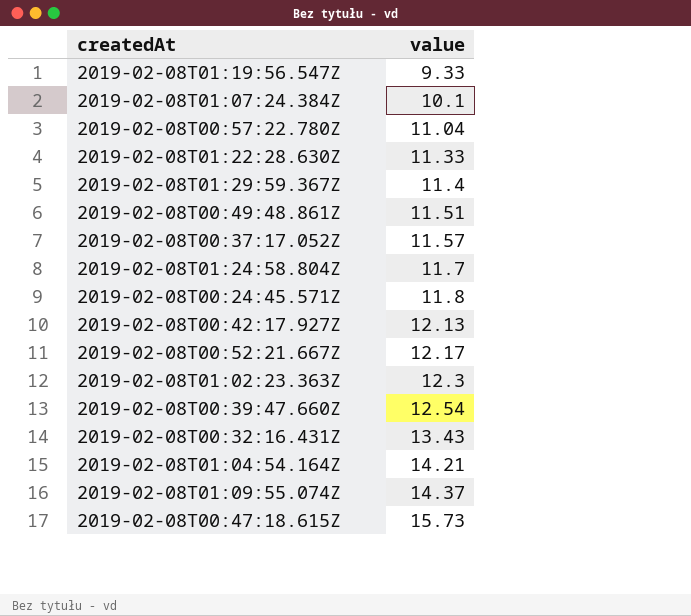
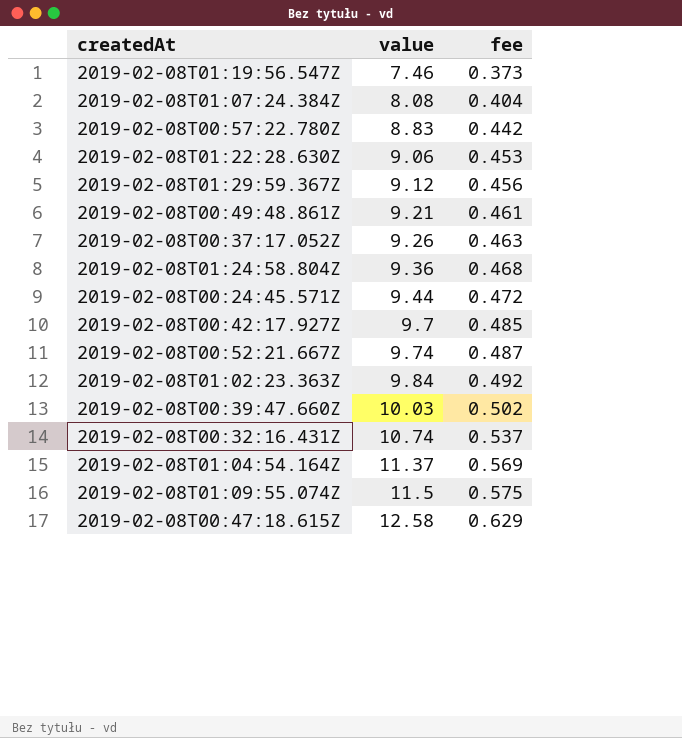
column fee | formula: none -> [value] * 0.05
2019-02-08T01:19:56.547Z | value: 9.33 -> 7.46
2019-02-08T01:07:24.384Z | value: 10.1 -> 8.08
2019-02-08T00:57:22.780Z | value: 11.04 -> 8.83
2019-02-08T01:22:28.630Z | value: 11.33 -> 9.06
2019-02-08T01:29:59.367Z | value: 11.4 -> 9.12
2019-02-08T00:49:48.861Z | value: 11.51 -> 9.21
2019-02-08T00:37:17.052Z | value: 11.57 -> 9.26
2019-02-08T01:24:58.804Z | value: 11.7 -> 9.36
2019-02-08T00:24:45.571Z | value: 11.8 -> 9.44
2019-02-08T00:42:17.927Z | value: 12.13 -> 9.7
2019-02-08T00:52:21.667Z | value: 12.17 -> 9.74
2019-02-08T01:02:23.363Z | value: 12.3 -> 9.84
2019-02-08T00:39:47.660Z | value: 12.54 -> 10.03
2019-02-08T00:32:16.431Z | value: 13.43 -> 10.74
2019-02-08T01:04:54.164Z | value: 14.21 -> 11.37
2019-02-08T01:09:55.074Z | value: 14.37 -> 11.5
2019-02-08T00:47:18.615Z | value: 15.73 -> 12.58

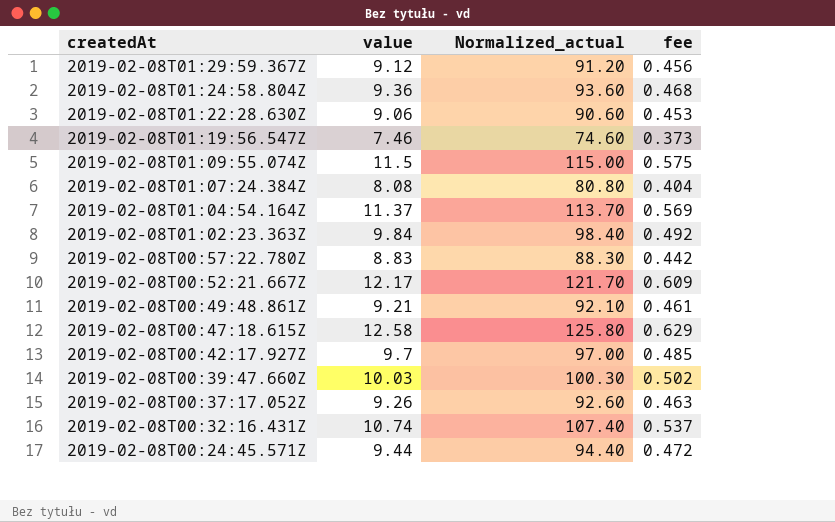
row order: value ascending -> createdAt descending
column Normalized_actual | formula: none -> [value] * 10
2019-02-08T00:52:21.667Z | value: 9.74 -> 12.17
2019-02-08T00:52:21.667Z | fee: 0.487 -> 0.609

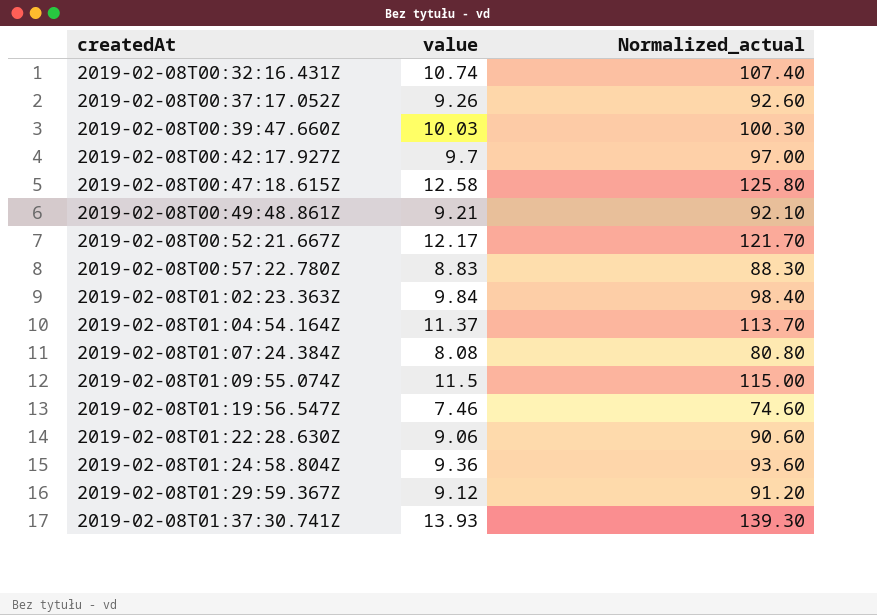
row order: createdAt descending -> createdAt ascending
column fee | formula: [value] * 0.05 -> none
row 2019-02-08T00:24:45.571Z: 9.44 | 94.40 | 0.472 -> none
row 2019-02-08T01:37:30.741Z: none -> 13.93 | 139.30

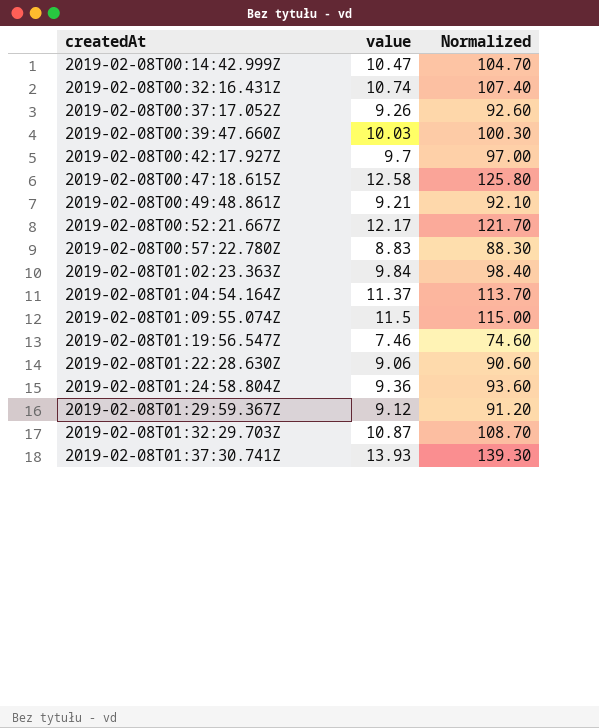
column name: Normalized_actual -> Normalized
row 2019-02-08T01:07:24.384Z: 8.08 | 80.80 -> none
row 2019-02-08T00:14:42.999Z: none -> 10.47 | 104.70
row 2019-02-08T01:32:29.703Z: none -> 10.87 | 108.70

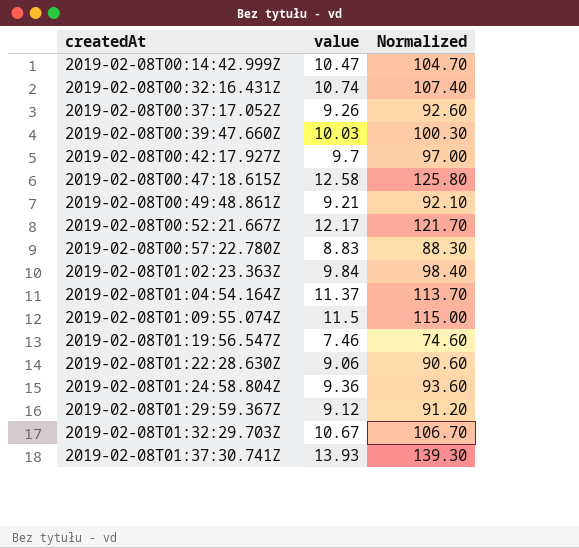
2019-02-08T01:32:29.703Z | value: 10.87 -> 10.67
2019-02-08T01:32:29.703Z | Normalized: 108.70 -> 106.70

